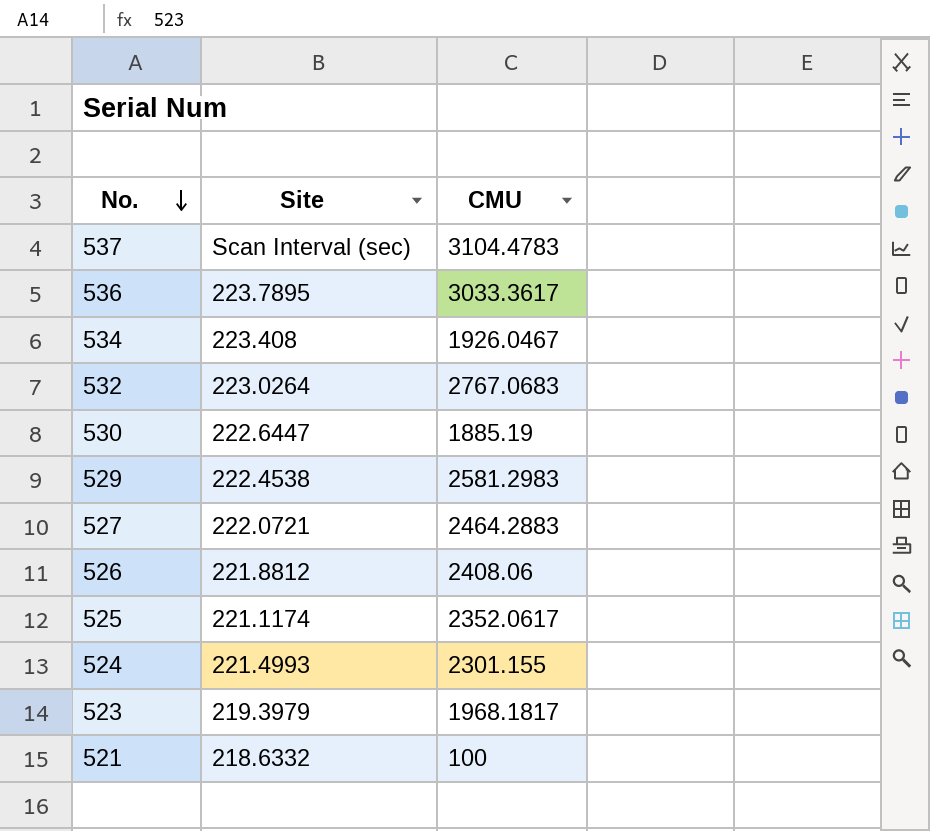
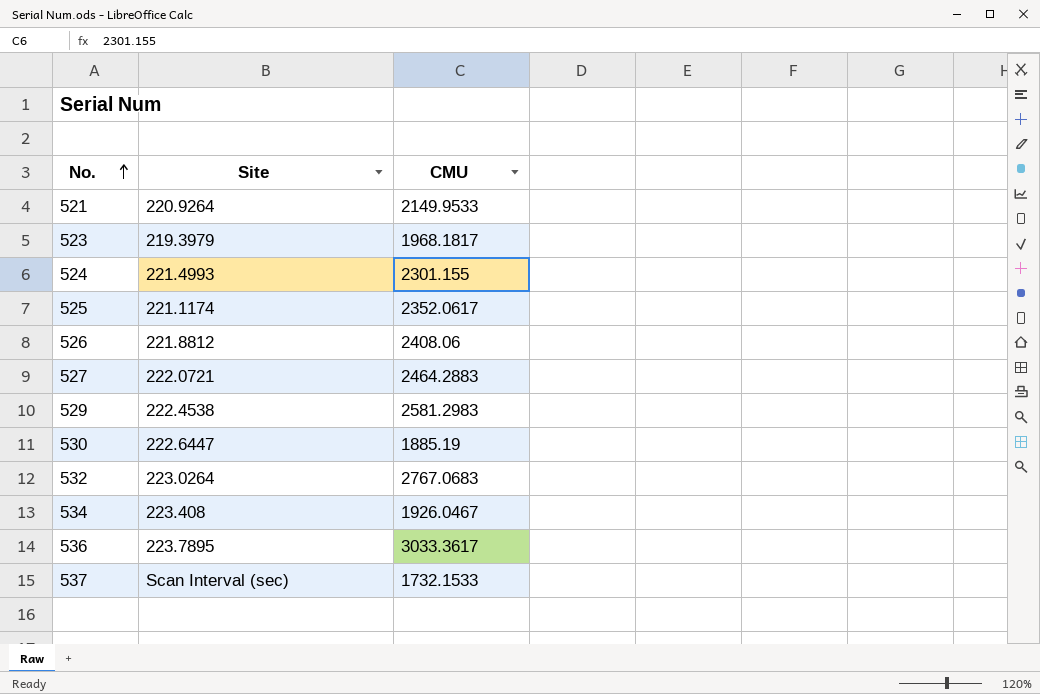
row order: No. descending -> No. ascending
521 | Site: 218.6332 -> 220.9264
521 | CMU: 100 -> 2149.9533
537 | CMU: 3104.4783 -> 1732.1533

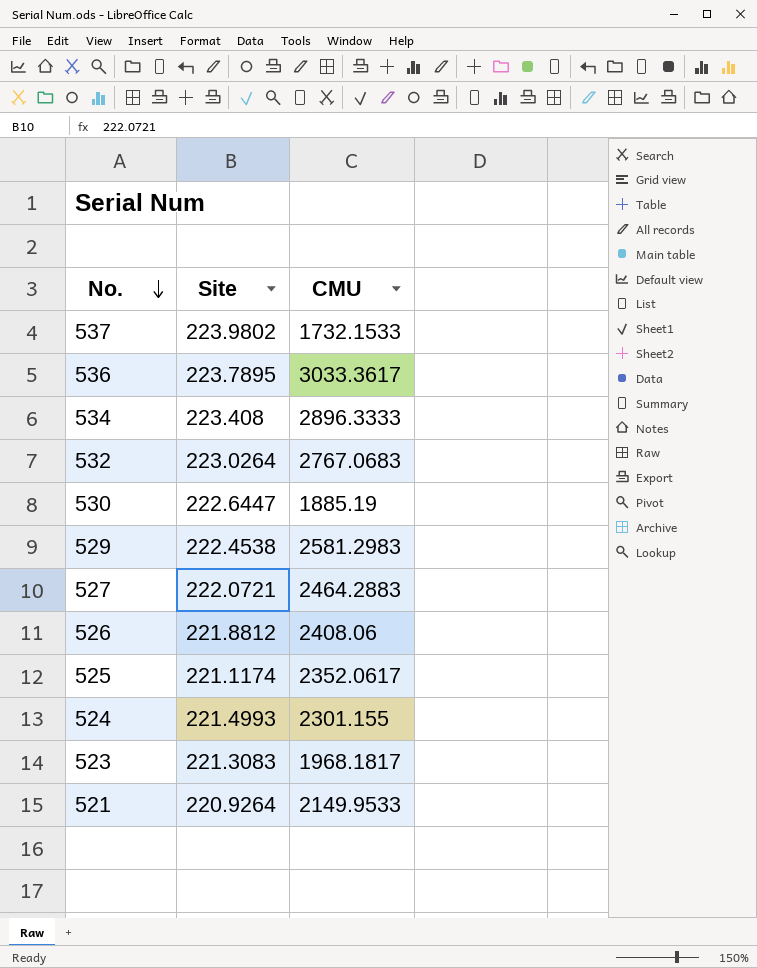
row order: No. ascending -> No. descending
537 | Site: Scan Interval (sec) -> 223.9802
534 | CMU: 1926.0467 -> 2896.3333
523 | Site: 219.3979 -> 221.3083

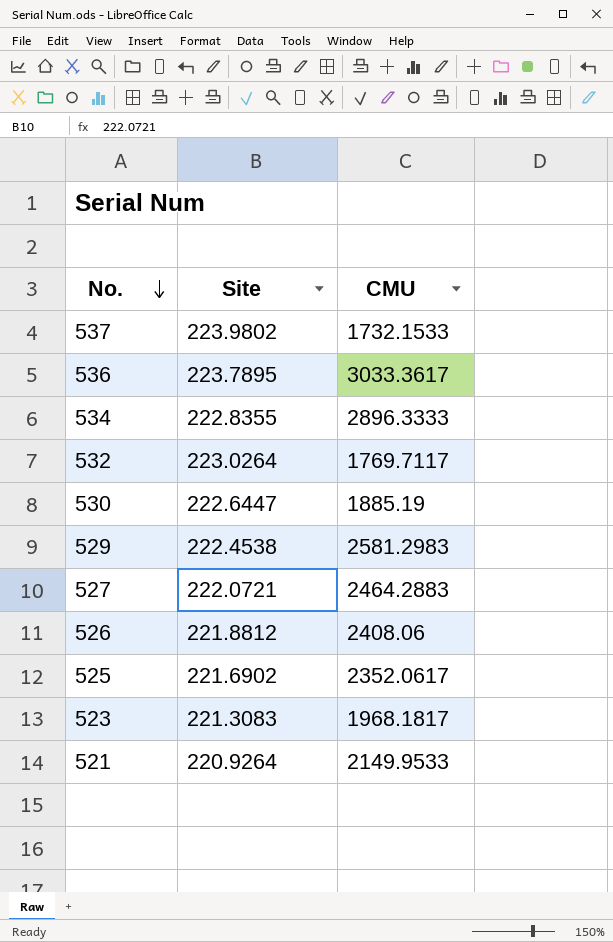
row 524: 221.4993 | 2301.155 -> none
534 | Site: 223.408 -> 222.8355
532 | CMU: 2767.0683 -> 1769.7117
525 | Site: 221.1174 -> 221.6902

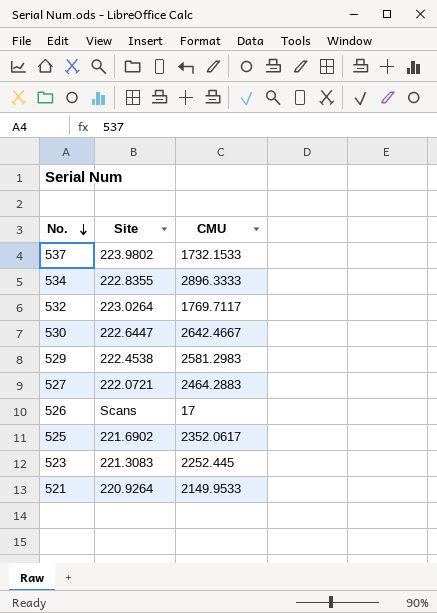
row 536: 223.7895 | 3033.3617 -> none
530 | CMU: 1885.19 -> 2642.4667
526 | Site: 221.8812 -> Scans
526 | CMU: 2408.06 -> 17
523 | CMU: 1968.1817 -> 2252.445

